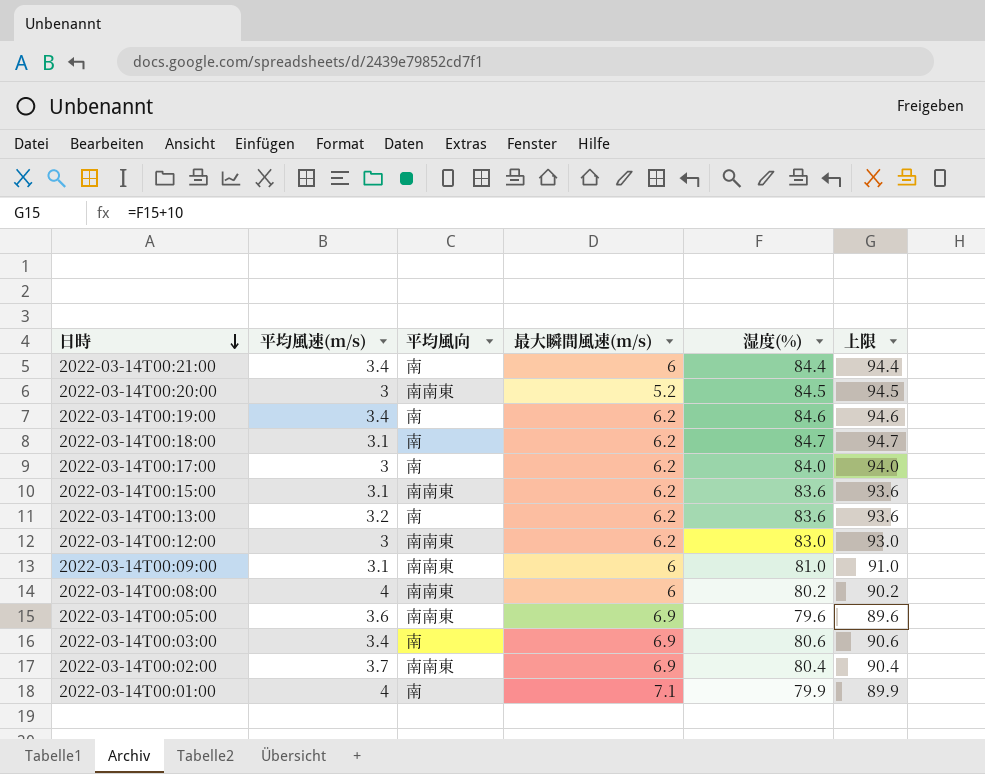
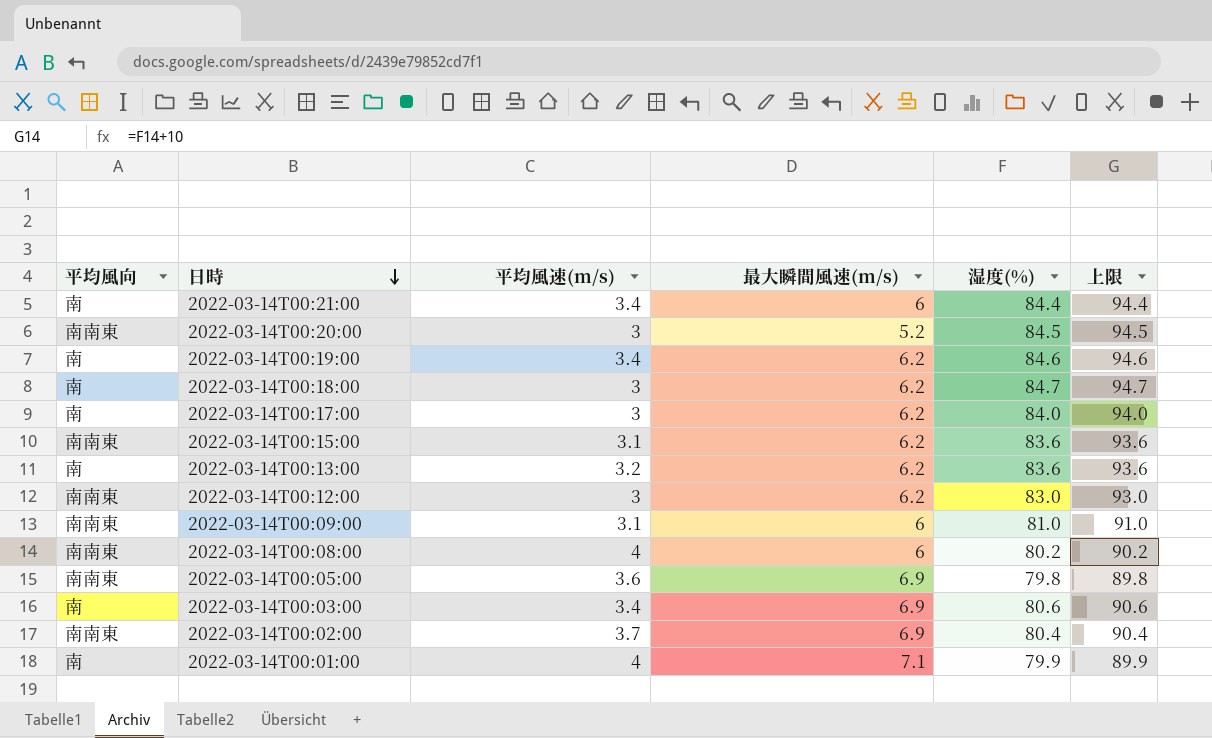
column 平均風向 | position: 3 -> 1
2022-03-14T00:18:00 | 平均風速(m/s): 3.1 -> 3
2022-03-14T00:05:00 | 湿度(%): 79.6 -> 79.8
2022-03-14T00:05:00 | 上限: 89.6 -> 89.8

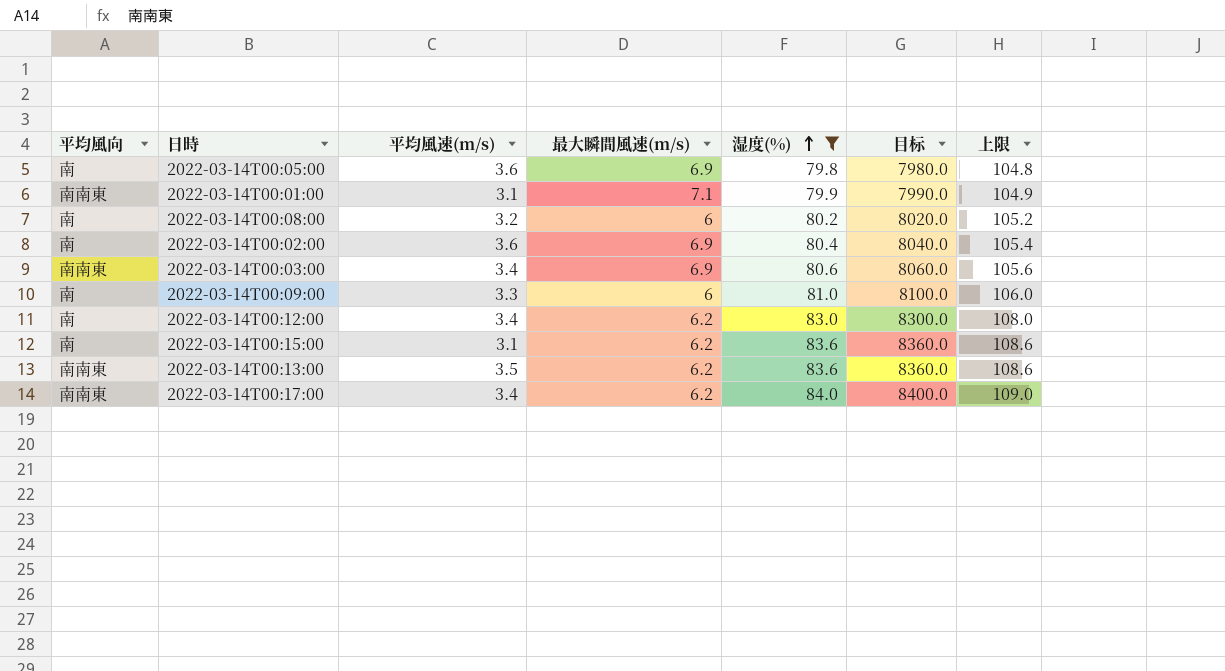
filter: none -> 湿度(%) <= 84.0
row order: 日時 descending -> 湿度(%) ascending
column 目标 | formula: none -> [湿度(%)] * 100
column 上限 | formula: [湿度(%)] + 10 -> [湿度(%)] + 25
2022-03-14T00:05:00 | 平均風向: 南南東 -> 南
2022-03-14T00:01:00 | 平均風向: 南 -> 南南東
2022-03-14T00:01:00 | 平均風速(m/s): 4 -> 3.1
2022-03-14T00:08:00 | 平均風向: 南南東 -> 南
2022-03-14T00:08:00 | 平均風速(m/s): 4 -> 3.2
2022-03-14T00:02:00 | 平均風向: 南南東 -> 南
2022-03-14T00:02:00 | 平均風速(m/s): 3.7 -> 3.6
2022-03-14T00:03:00 | 平均風向: 南 -> 南南東
2022-03-14T00:09:00 | 平均風向: 南南東 -> 南
2022-03-14T00:09:00 | 平均風速(m/s): 3.1 -> 3.3
2022-03-14T00:12:00 | 平均風向: 南南東 -> 南
2022-03-14T00:12:00 | 平均風速(m/s): 3 -> 3.4
2022-03-14T00:15:00 | 平均風向: 南南東 -> 南
2022-03-14T00:13:00 | 平均風向: 南 -> 南南東
2022-03-14T00:13:00 | 平均風速(m/s): 3.2 -> 3.5
2022-03-14T00:17:00 | 平均風向: 南 -> 南南東
2022-03-14T00:17:00 | 平均風速(m/s): 3 -> 3.4

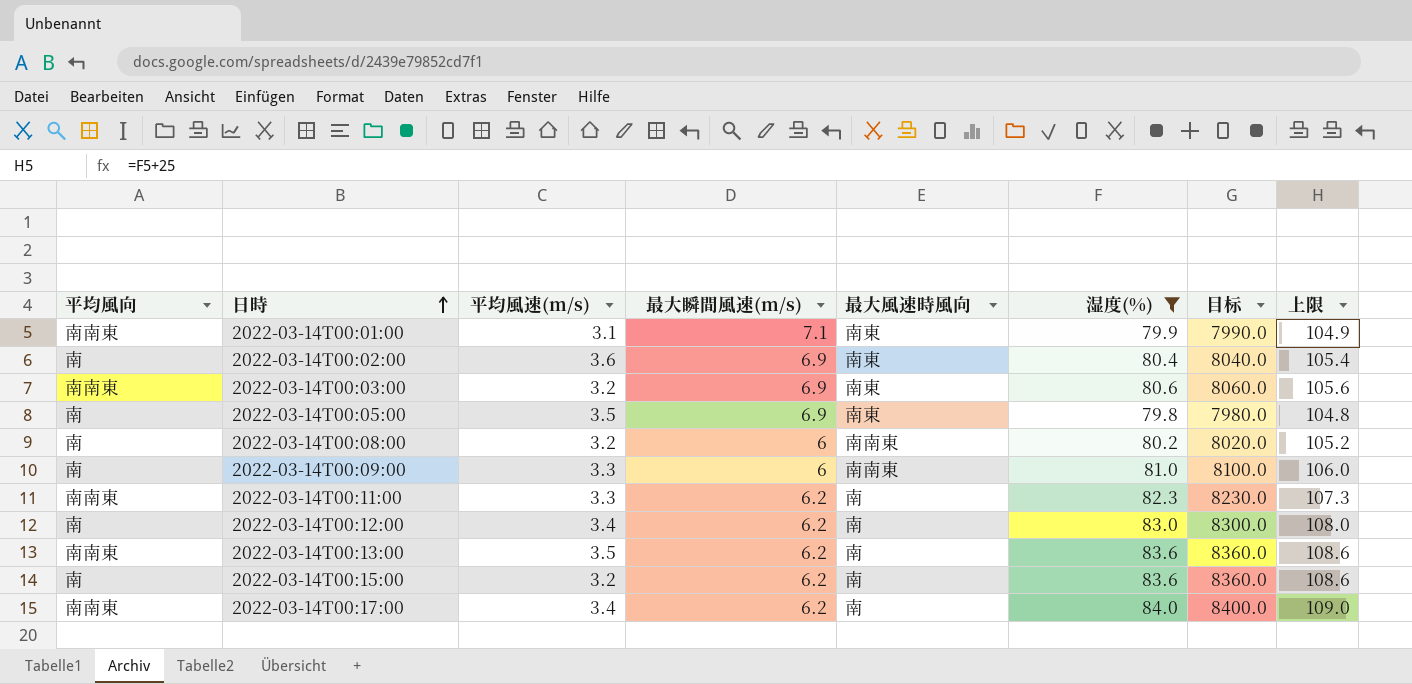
row order: 湿度(%) ascending -> 日時 ascending
column 最大風速時風向 | position: none -> 5
2022-03-14T00:03:00 | 平均風速(m/s): 3.4 -> 3.2
2022-03-14T00:05:00 | 平均風速(m/s): 3.6 -> 3.5
row 2022-03-14T00:11:00: none -> 南南東 | 3.3 | 6.2 | 南 | 82.3 | 8230.0 | 107.3
2022-03-14T00:15:00 | 平均風速(m/s): 3.1 -> 3.2

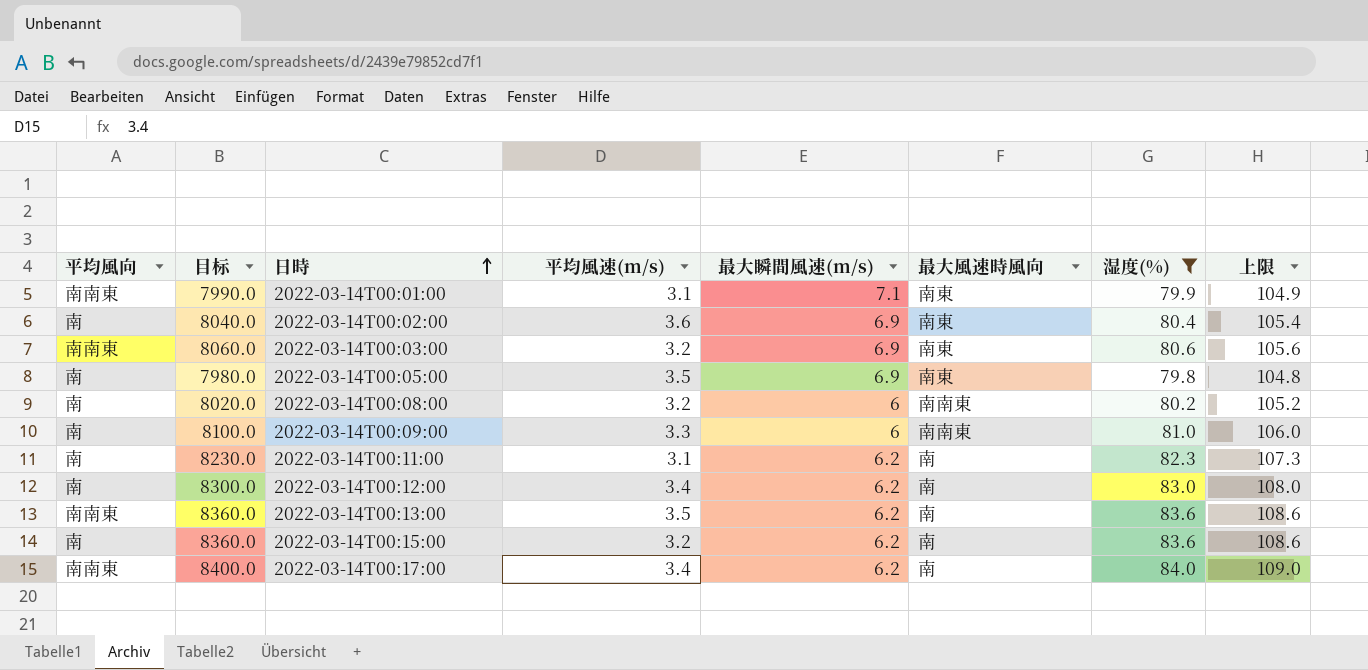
column 目标 | position: 7 -> 2
2022-03-14T00:11:00 | 平均風向: 南南東 -> 南
2022-03-14T00:11:00 | 平均風速(m/s): 3.3 -> 3.1

